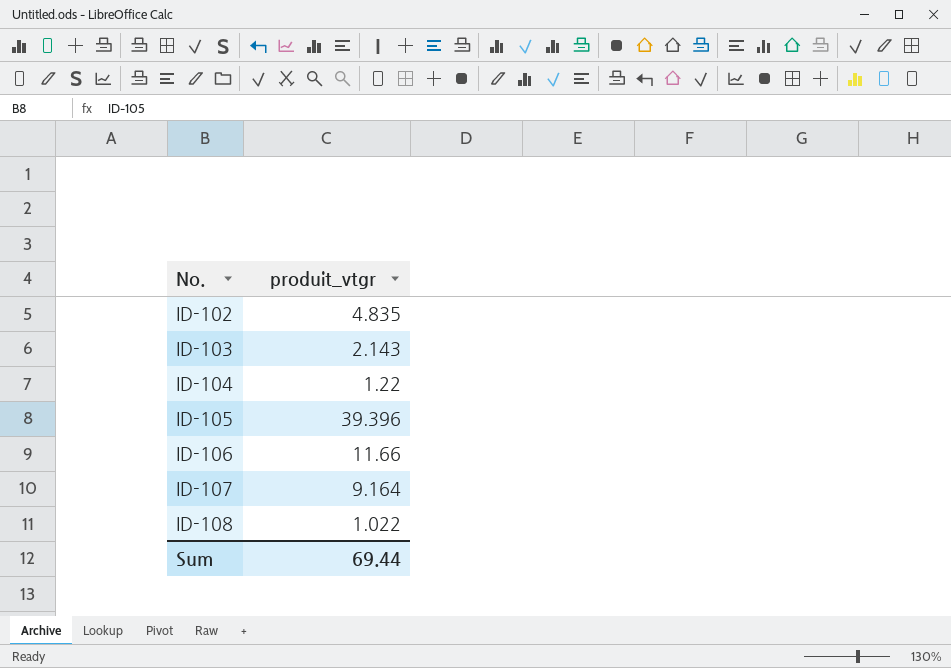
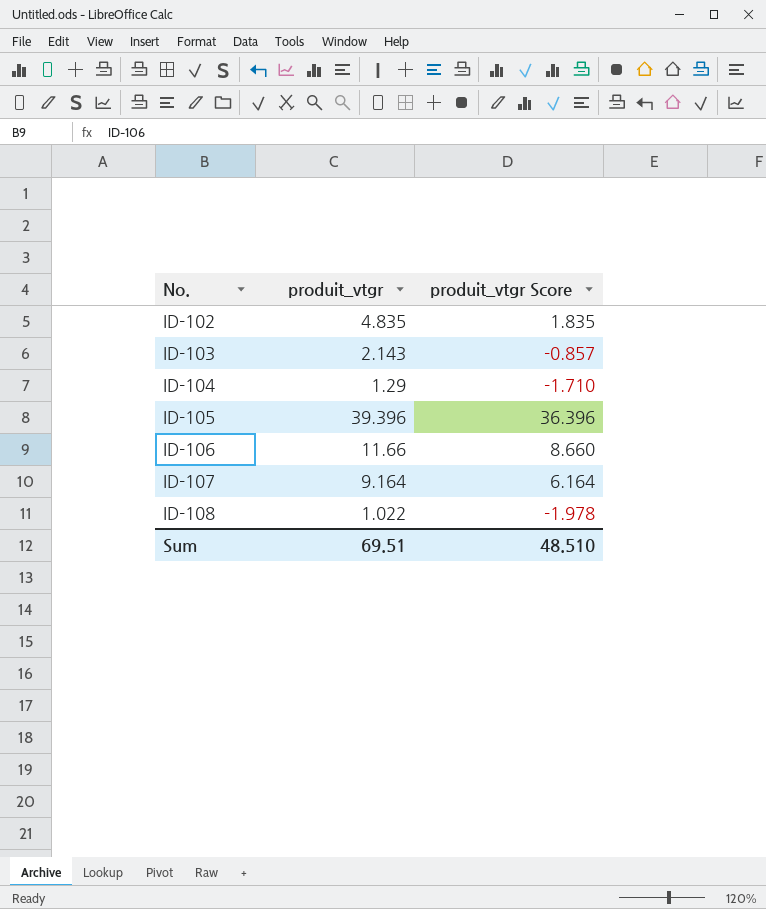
column produit_vtgr Score | formula: none -> [produit_vtgr] - 3
ID-104 | produit_vtgr: 1.22 -> 1.29
Sum | produit_vtgr: 69.44 -> 69.51

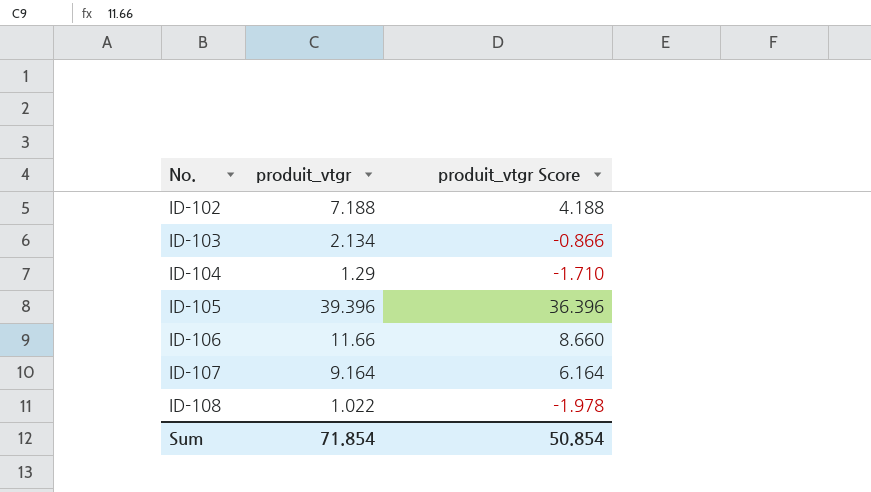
ID-102 | produit_vtgr: 4.835 -> 7.188
ID-102 | produit_vtgr Score: 1.835 -> 4.188
ID-103 | produit_vtgr: 2.143 -> 2.134
ID-103 | produit_vtgr Score: -0.857 -> -0.866
Sum | produit_vtgr: 69.51 -> 71.854
Sum | produit_vtgr Score: 48.510 -> 50.854

